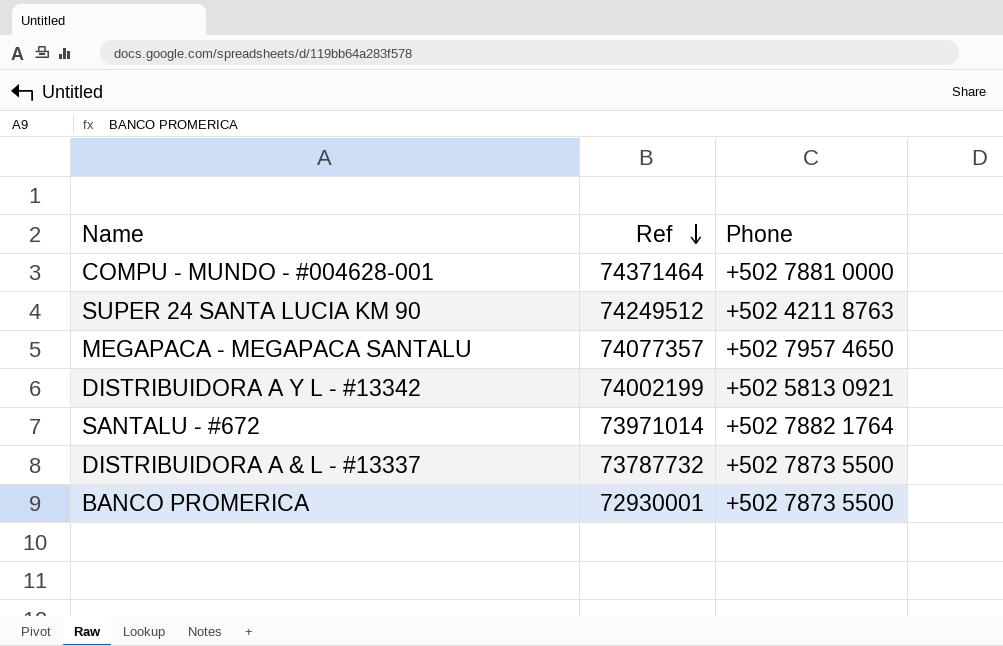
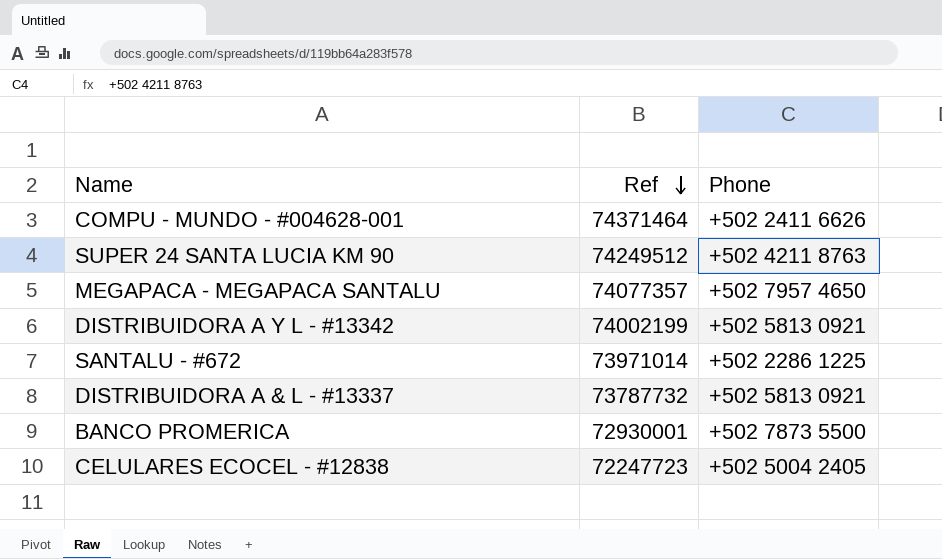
COMPU - MUNDO - #004628-001 | Phone: +502 7881 0000 -> +502 2411 6626
SANTALU - #672 | Phone: +502 7882 1764 -> +502 2286 1225
DISTRIBUIDORA A & L - #13337 | Phone: +502 7873 5500 -> +502 5813 0921
row CELULARES ECOCEL - #12838: none -> 72247723 | +502 5004 2405

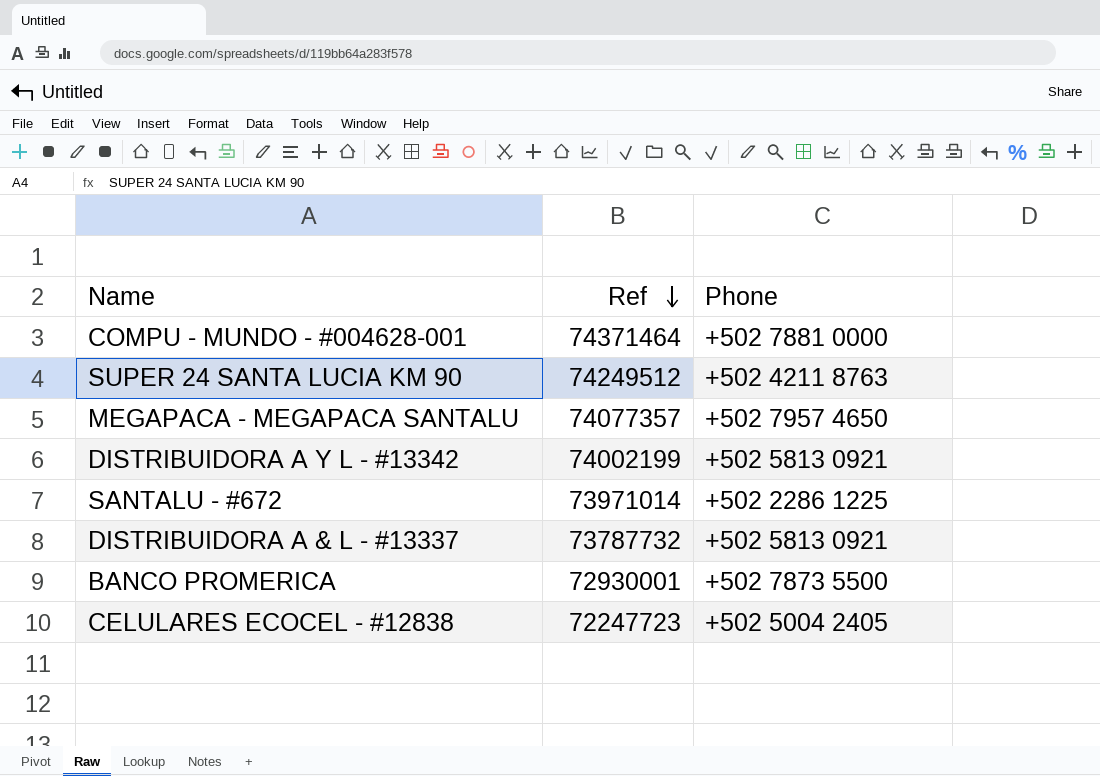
COMPU - MUNDO - #004628-001 | Phone: +502 2411 6626 -> +502 7881 0000

